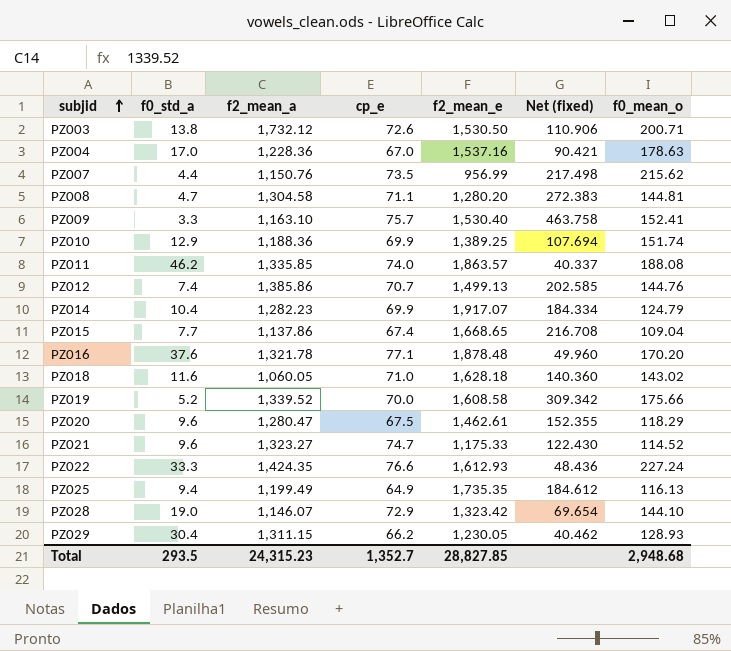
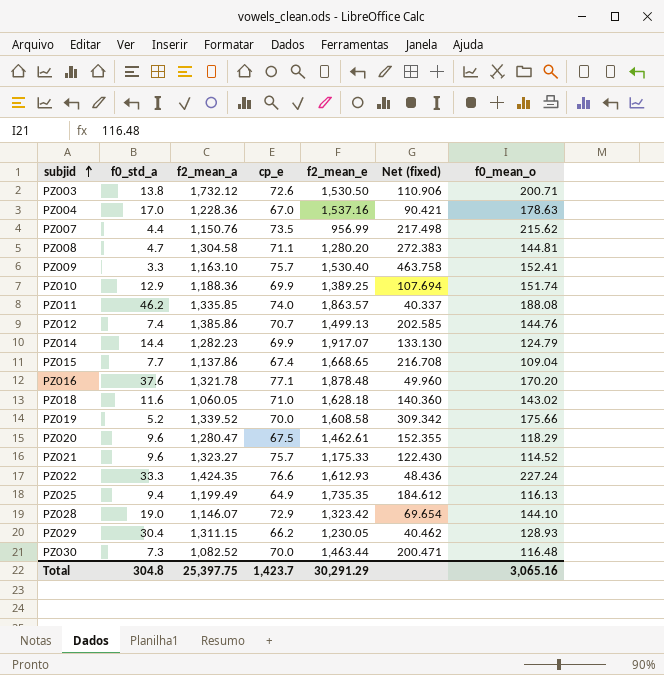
PZ014 | f0_std_a: 10.4 -> 14.4
PZ014 | Net (fixed): 184.334 -> 133.130
PZ021 | cp_e: 74.7 -> 75.7
row PZ030: none -> 7.3 | 1,082.52 | 70.0 | 1,463.44 | 200.471 | 116.48
Total | f0_std_a: 293.5 -> 304.8
Total | f2_mean_a: 24,315.23 -> 25,397.75
Total | cp_e: 1,352.7 -> 1,423.7
Total | f2_mean_e: 28,827.85 -> 30,291.29
Total | f0_mean_o: 2,948.68 -> 3,065.16

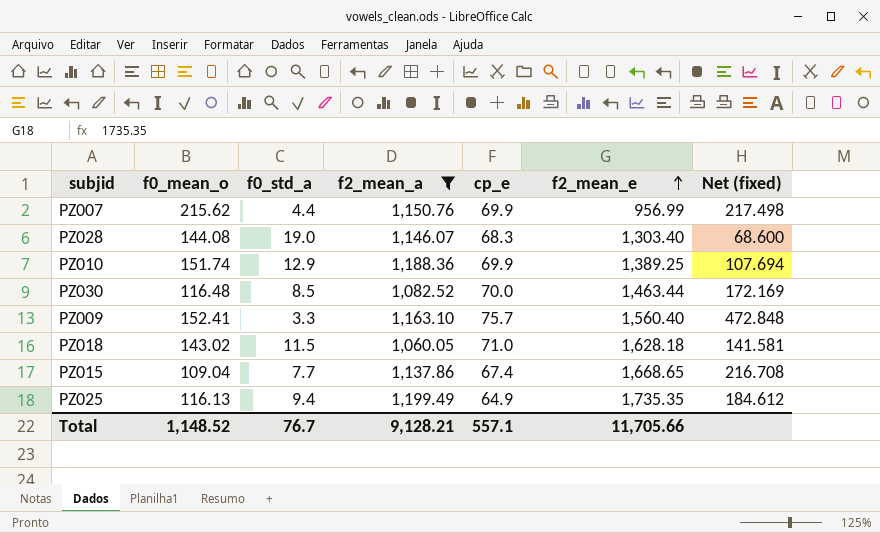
filter: none -> f2_mean_a <= 1,199.49
row order: subjid ascending -> f2_mean_e ascending
column f0_mean_o | position: 7 -> 2
PZ007 | cp_e: 73.5 -> 69.9
PZ028 | f0_mean_o: 144.10 -> 144.08
PZ028 | cp_e: 72.9 -> 68.3
PZ028 | f2_mean_e: 1,323.42 -> 1,303.40
PZ028 | Net (fixed): 69.654 -> 68.600
PZ030 | f0_std_a: 7.3 -> 8.5
PZ030 | Net (fixed): 200.471 -> 172.169
PZ009 | f2_mean_e: 1,530.40 -> 1,560.40
PZ009 | Net (fixed): 463.758 -> 472.848
PZ018 | f0_std_a: 11.6 -> 11.5
PZ018 | Net (fixed): 140.360 -> 141.581
Total | f0_mean_o: 3,065.16 -> 1,148.52
Total | f0_std_a: 304.8 -> 76.7
Total | f2_mean_a: 25,397.75 -> 9,128.21
Total | cp_e: 1,423.7 -> 557.1
Total | f2_mean_e: 30,291.29 -> 11,705.66

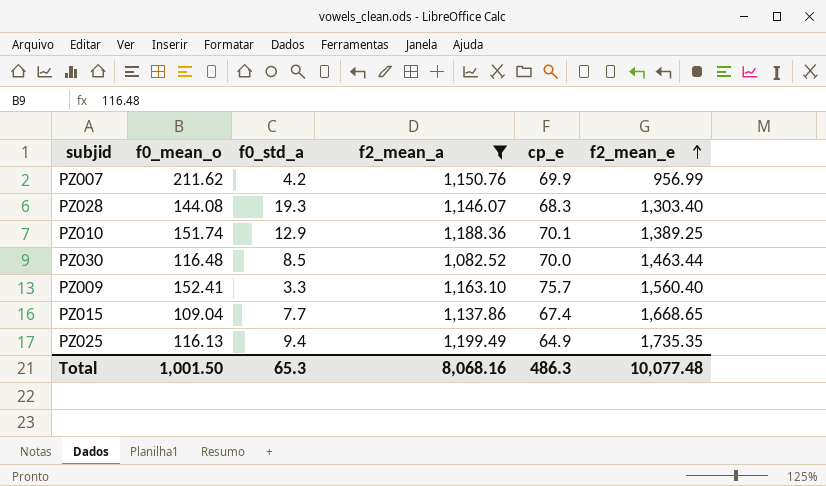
column Net (fixed) | formula: [f2_mean_e] / [f0_std_a] -> none
row PZ018: 143.02 | 11.5 | 1,060.05 | 71.0 | 1,628.18 | 141.581 -> none
PZ007 | f0_mean_o: 215.62 -> 211.62
PZ007 | f0_std_a: 4.4 -> 4.2
PZ028 | f0_std_a: 19.0 -> 19.3
PZ010 | cp_e: 69.9 -> 70.1
Total | f0_mean_o: 1,148.52 -> 1,001.50
Total | f0_std_a: 76.7 -> 65.3
Total | f2_mean_a: 9,128.21 -> 8,068.16
Total | cp_e: 557.1 -> 486.3
Total | f2_mean_e: 11,705.66 -> 10,077.48

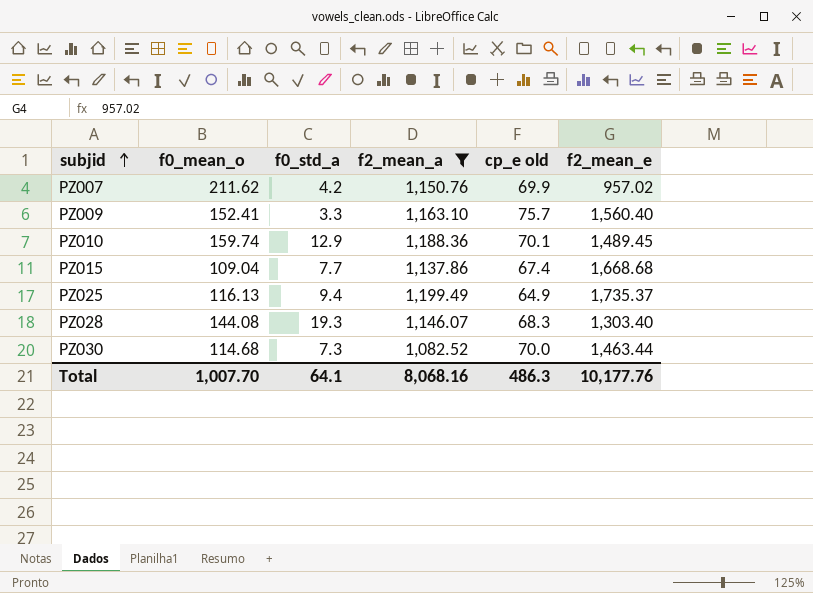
row order: f2_mean_e ascending -> subjid ascending
column name: cp_e -> cp_e old
PZ007 | f2_mean_e: 956.99 -> 957.02
PZ010 | f0_mean_o: 151.74 -> 159.74
PZ010 | f2_mean_e: 1,389.25 -> 1,489.45
PZ015 | f2_mean_e: 1,668.65 -> 1,668.68
PZ025 | f2_mean_e: 1,735.35 -> 1,735.37
PZ030 | f0_mean_o: 116.48 -> 114.68
PZ030 | f0_std_a: 8.5 -> 7.3
Total | f0_mean_o: 1,001.50 -> 1,007.70
Total | f0_std_a: 65.3 -> 64.1
Total | f2_mean_e: 10,077.48 -> 10,177.76

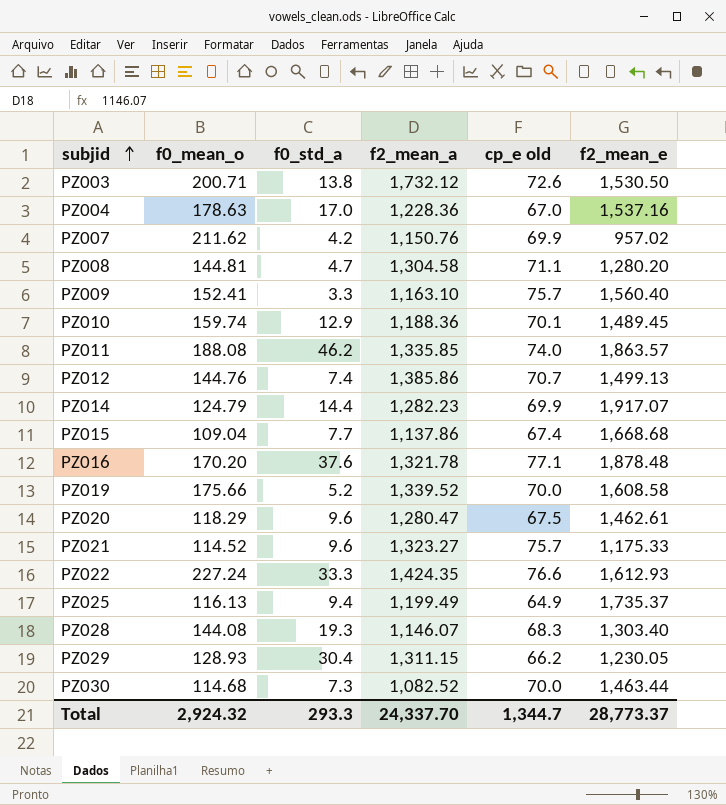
filter: f2_mean_a <= 1,199.49 -> none
Total | f0_mean_o: 1,007.70 -> 2,924.32
Total | f0_std_a: 64.1 -> 293.3
Total | f2_mean_a: 8,068.16 -> 24,337.70
Total | cp_e old: 486.3 -> 1,344.7
Total | f2_mean_e: 10,177.76 -> 28,773.37

